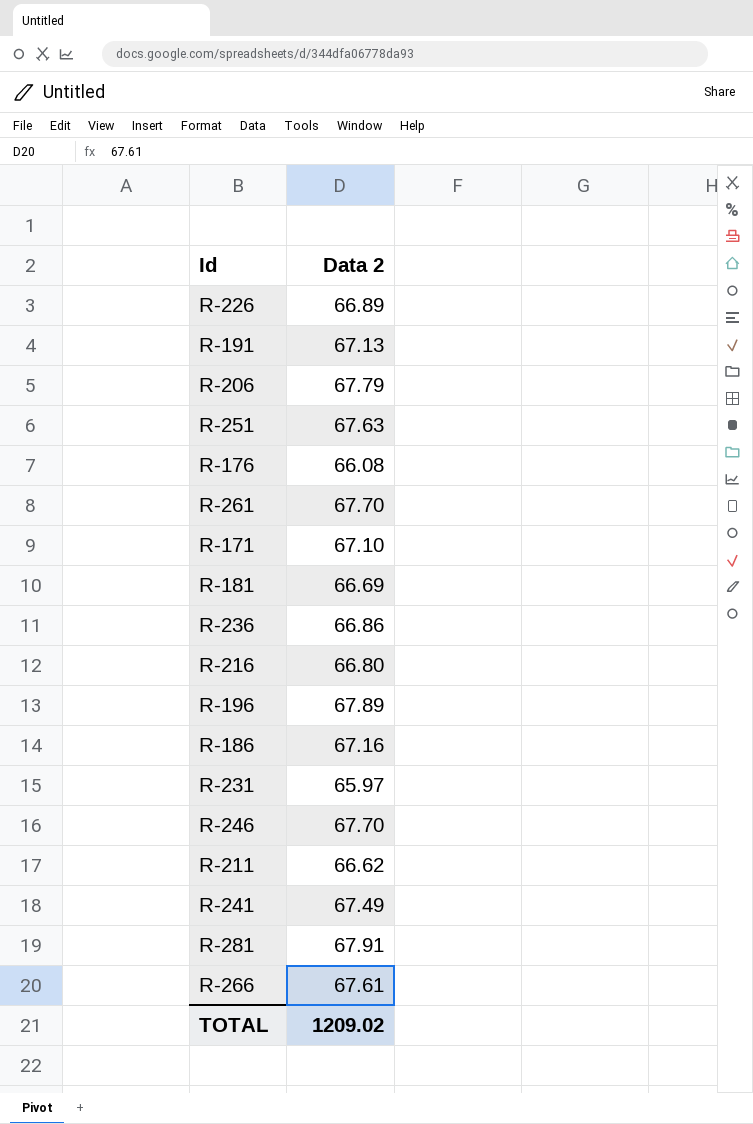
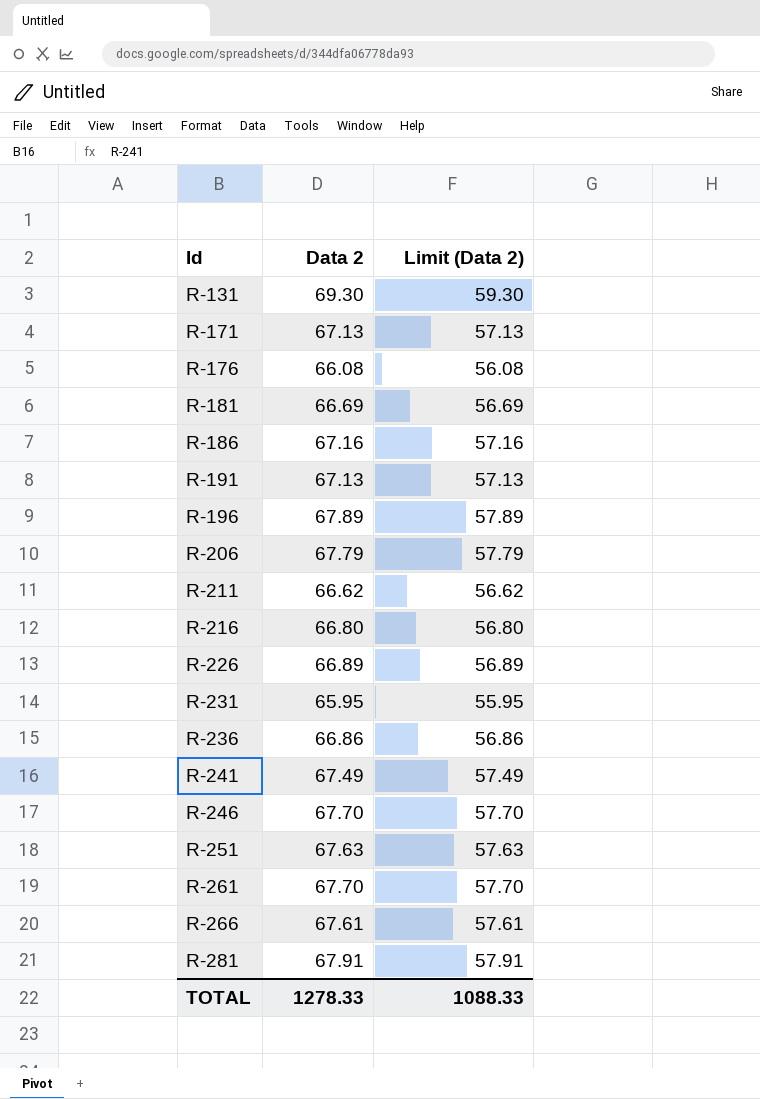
row order: none -> Id ascending
column Limit (Data 2) | formula: none -> [Data 2] - 10
row R-131: none -> 69.30 | 59.30
R-171 | Data 2: 67.10 -> 67.13
R-231 | Data 2: 65.97 -> 65.95
TOTAL | Data 2: 1209.02 -> 1278.33

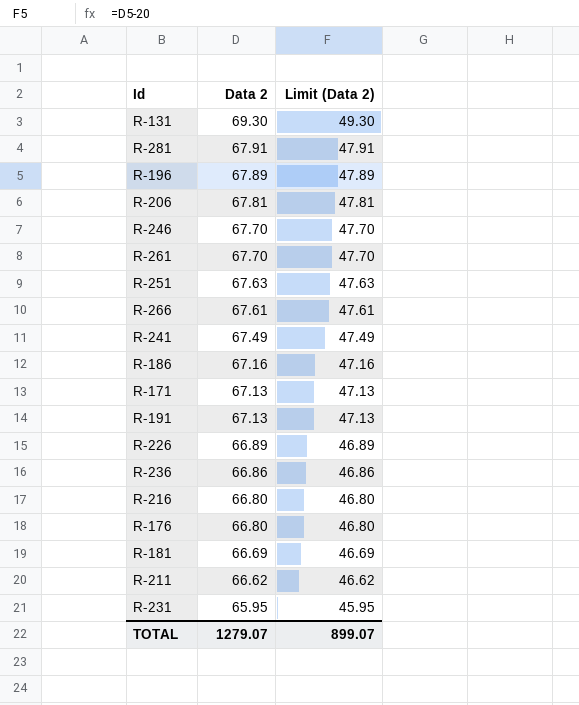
row order: Id ascending -> Data 2 descending
column Limit (Data 2) | formula: [Data 2] - 10 -> [Data 2] - 20
R-206 | Data 2: 67.79 -> 67.81
R-176 | Data 2: 66.08 -> 66.80
TOTAL | Data 2: 1278.33 -> 1279.07
TOTAL | Limit (Data 2): 1088.33 -> 899.07

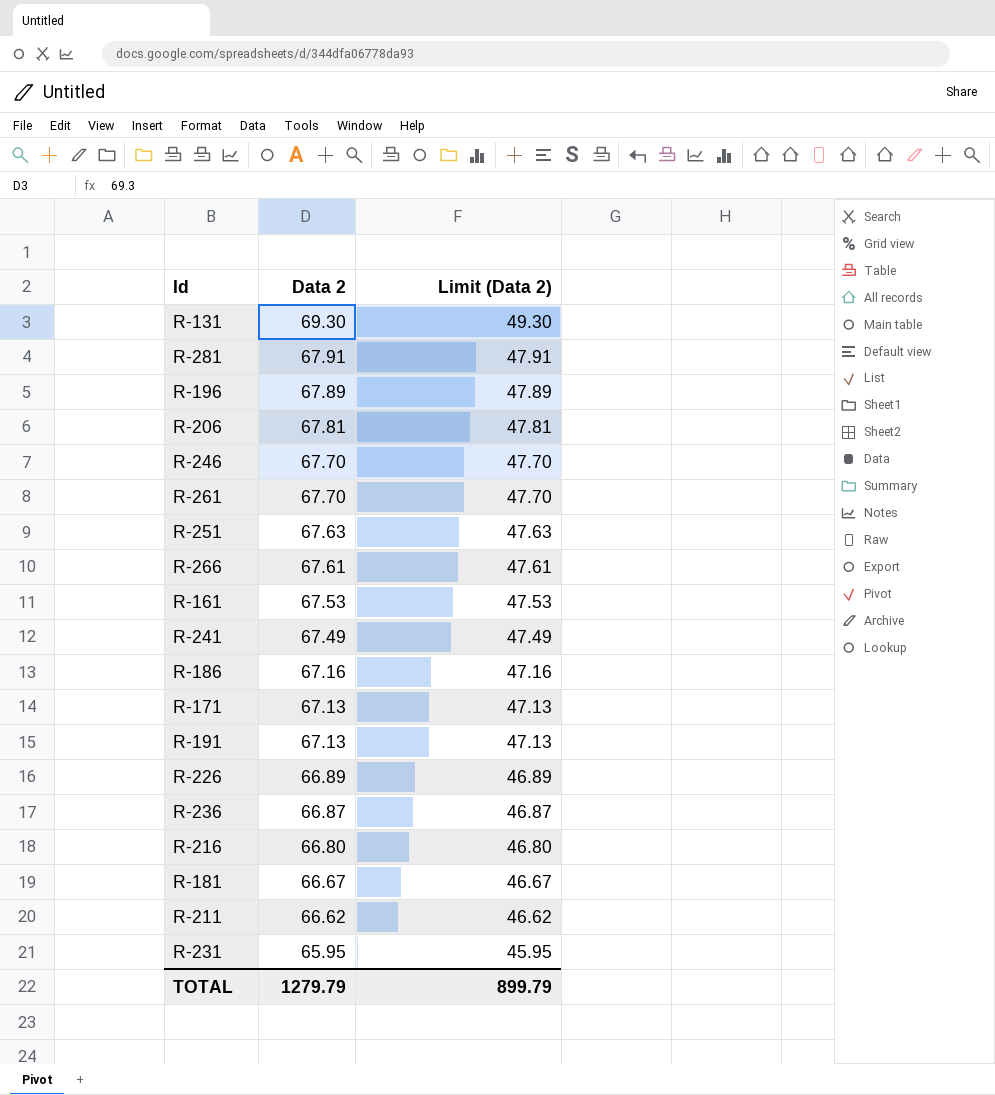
row R-176: 66.80 | 46.80 -> none
row R-161: none -> 67.53 | 47.53
R-236 | Data 2: 66.86 -> 66.87
R-236 | Limit (Data 2): 46.86 -> 46.87
R-181 | Data 2: 66.69 -> 66.67
R-181 | Limit (Data 2): 46.69 -> 46.67
TOTAL | Data 2: 1279.07 -> 1279.79
TOTAL | Limit (Data 2): 899.07 -> 899.79

